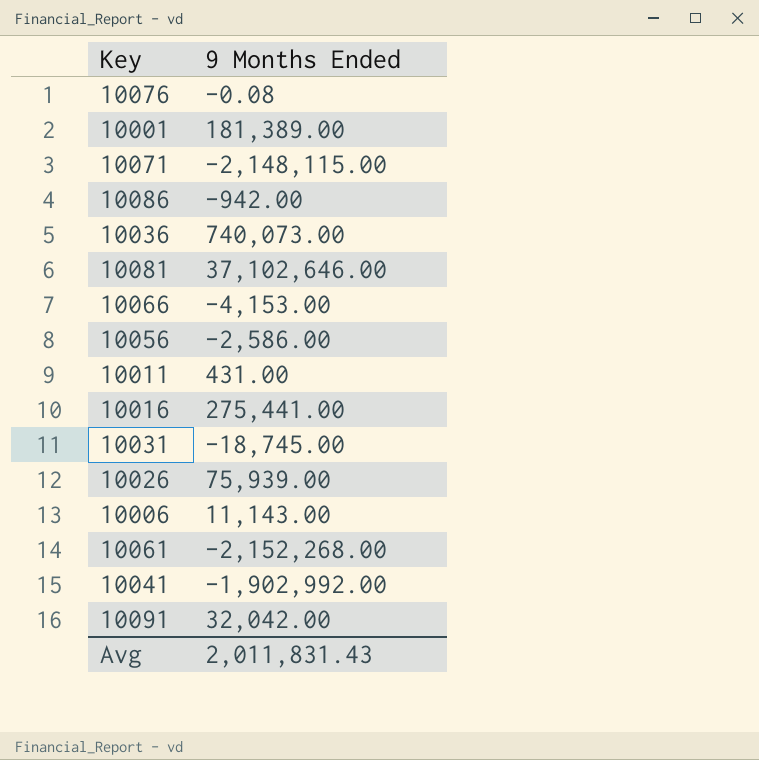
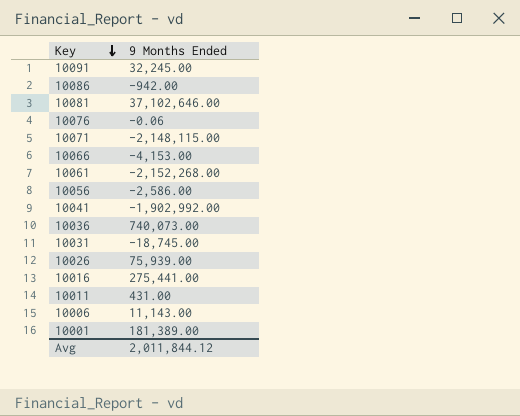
row order: none -> Key descending
10091 | 9 Months Ended: 32,042.00 -> 32,245.00
10076 | 9 Months Ended: -0.08 -> -0.06
Avg | 9 Months Ended: 2,011,831.43 -> 2,011,844.12

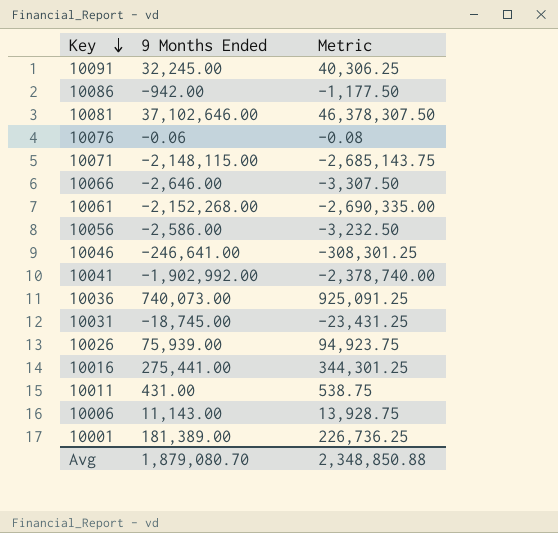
column Metric | formula: none -> [9 Months Ended] * 1.25
10066 | 9 Months Ended: -4,153.00 -> -2,646.00
row 10046: none -> -246,641.00 | -308,301.25
Avg | 9 Months Ended: 2,011,844.12 -> 1,879,080.70

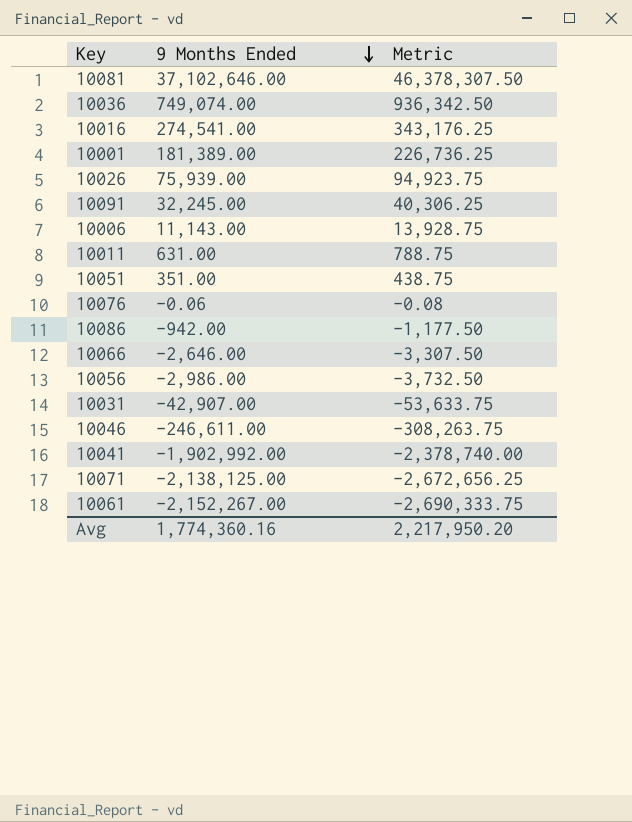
row order: Key descending -> 9 Months Ended descending
10036 | 9 Months Ended: 740,073.00 -> 749,074.00
10036 | Metric: 925,091.25 -> 936,342.50
10016 | 9 Months Ended: 275,441.00 -> 274,541.00
10016 | Metric: 344,301.25 -> 343,176.25
10011 | 9 Months Ended: 431.00 -> 631.00
10011 | Metric: 538.75 -> 788.75
row 10051: none -> 351.00 | 438.75
10056 | 9 Months Ended: -2,586.00 -> -2,986.00
10056 | Metric: -3,232.50 -> -3,732.50
10031 | 9 Months Ended: -18,745.00 -> -42,907.00
10031 | Metric: -23,431.25 -> -53,633.75
10046 | 9 Months Ended: -246,641.00 -> -246,611.00
10046 | Metric: -308,301.25 -> -308,263.75
10071 | 9 Months Ended: -2,148,115.00 -> -2,138,125.00
10071 | Metric: -2,685,143.75 -> -2,672,656.25
10061 | 9 Months Ended: -2,152,268.00 -> -2,152,267.00
10061 | Metric: -2,690,335.00 -> -2,690,333.75
Avg | 9 Months Ended: 1,879,080.70 -> 1,774,360.16
Avg | Metric: 2,348,850.88 -> 2,217,950.20

